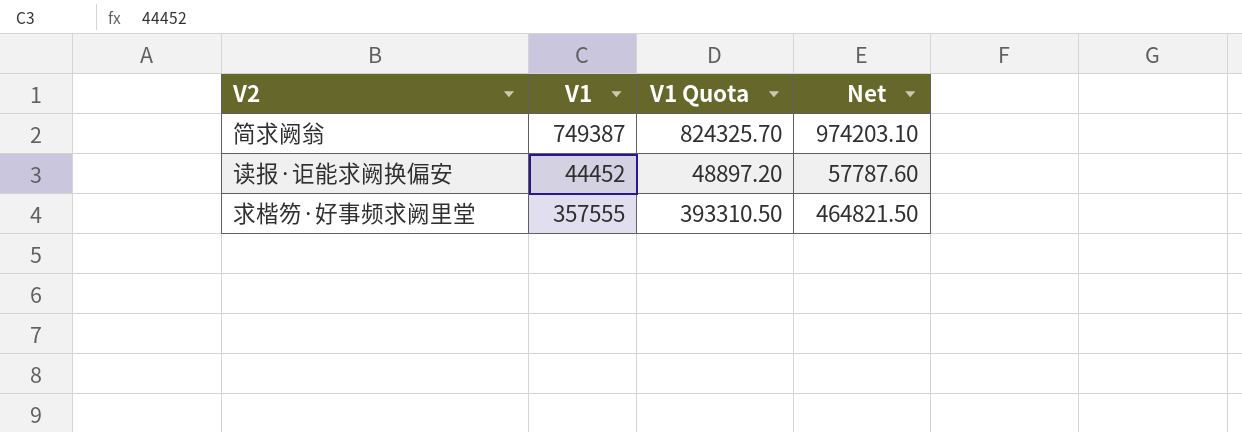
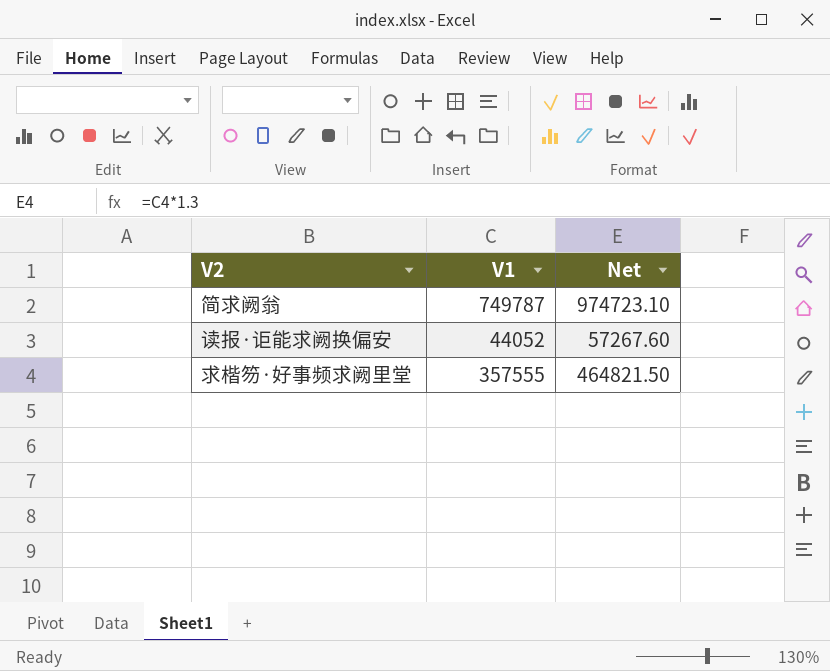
column V1 Quota | formula: [V1] * 1.1 -> none
简求阙翁 | V1: 749387 -> 749787
简求阙翁 | Net: 974203.10 -> 974723.10
读报·讵能求阙换偏安 | V1: 44452 -> 44052
读报·讵能求阙换偏安 | Net: 57787.60 -> 57267.60

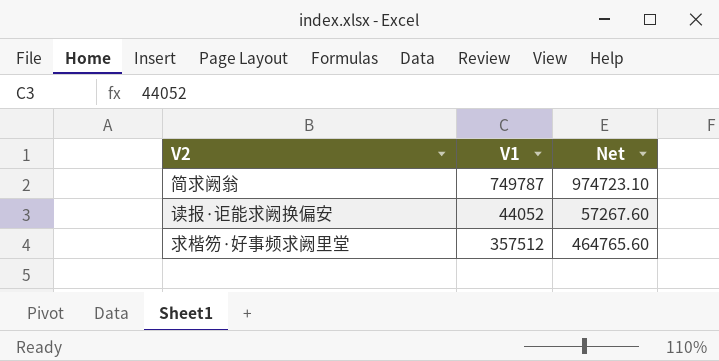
求楷笏·好事频求阙里堂 | V1: 357555 -> 357512
求楷笏·好事频求阙里堂 | Net: 464821.50 -> 464765.60

